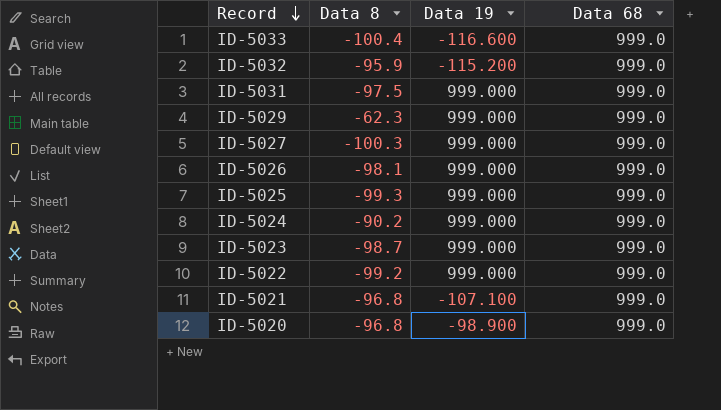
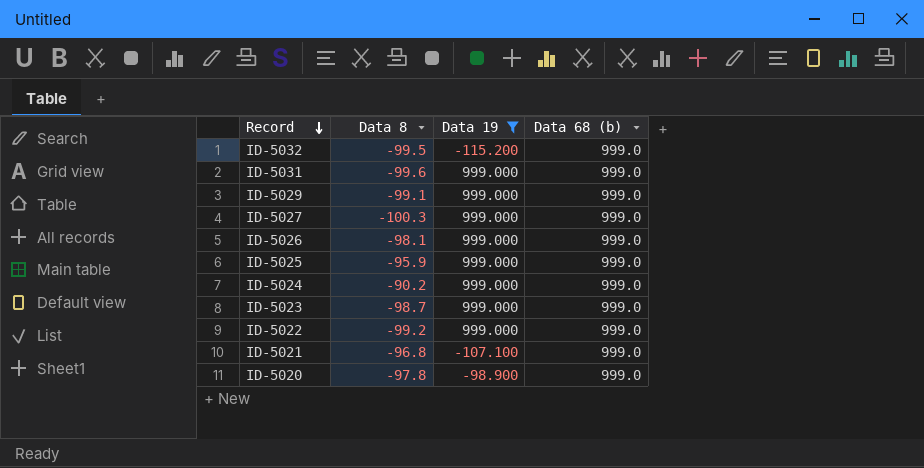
filter: none -> Data 19 != -116.600
column name: Data 68 -> Data 68 (b)
ID-5032 | Data 8: -95.9 -> -99.5
ID-5031 | Data 8: -97.5 -> -99.6
ID-5029 | Data 8: -62.3 -> -99.1
ID-5025 | Data 8: -99.3 -> -95.9
ID-5020 | Data 8: -96.8 -> -97.8

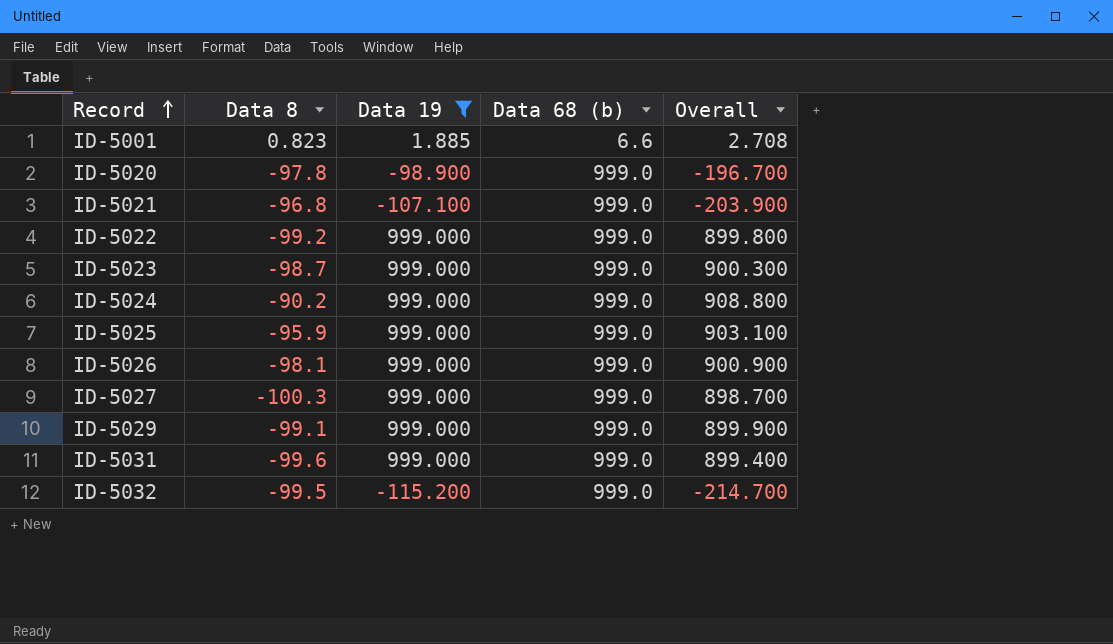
row order: Record descending -> Record ascending
column Overall | formula: none -> [Data 8] + [Data 19]
row ID-5001: none -> 0.823 | 1.885 | 6.6 | 2.708

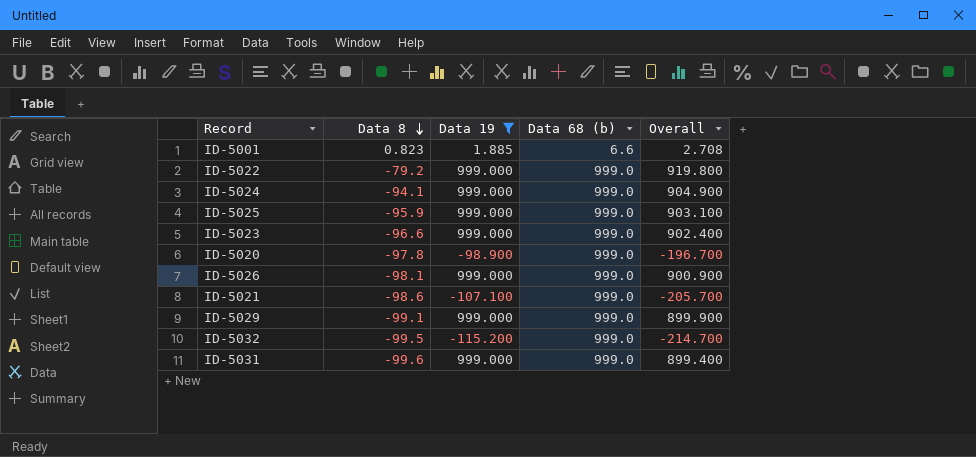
row order: Record ascending -> Data 8 descending
row ID-5027: -100.3 | 999.000 | 999.0 | 898.700 -> none
ID-5022 | Data 8: -99.2 -> -79.2
ID-5022 | Overall: 899.800 -> 919.800
ID-5024 | Data 8: -90.2 -> -94.1
ID-5024 | Overall: 908.800 -> 904.900
ID-5023 | Data 8: -98.7 -> -96.6
ID-5023 | Overall: 900.300 -> 902.400
ID-5021 | Data 8: -96.8 -> -98.6
ID-5021 | Overall: -203.900 -> -205.700

